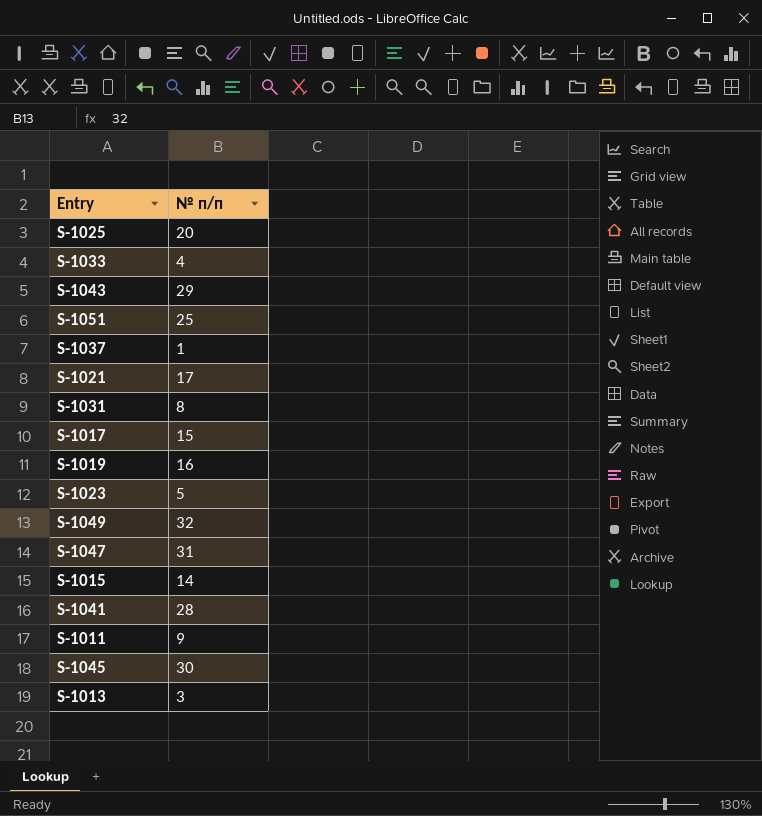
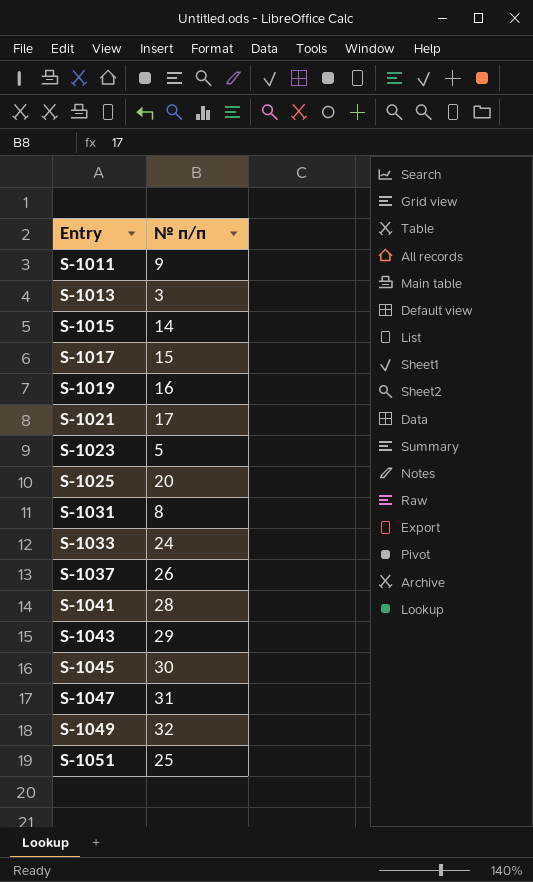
row order: none -> Entry ascending
S-1033 | № п/п: 4 -> 24
S-1037 | № п/п: 1 -> 26

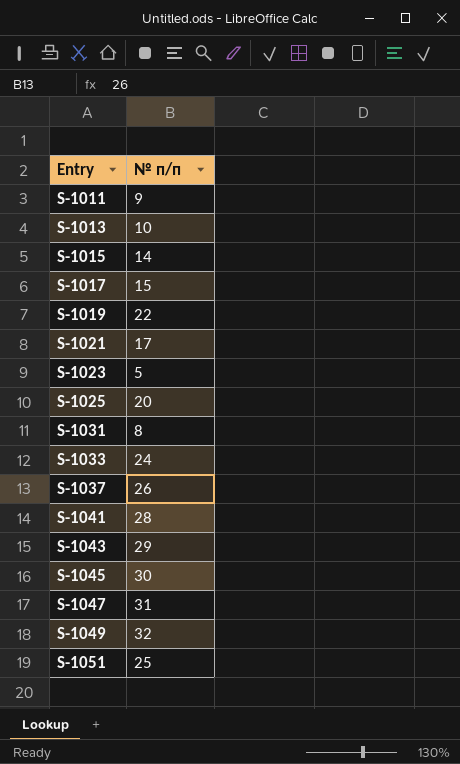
S-1013 | № п/п: 3 -> 10
S-1019 | № п/п: 16 -> 22

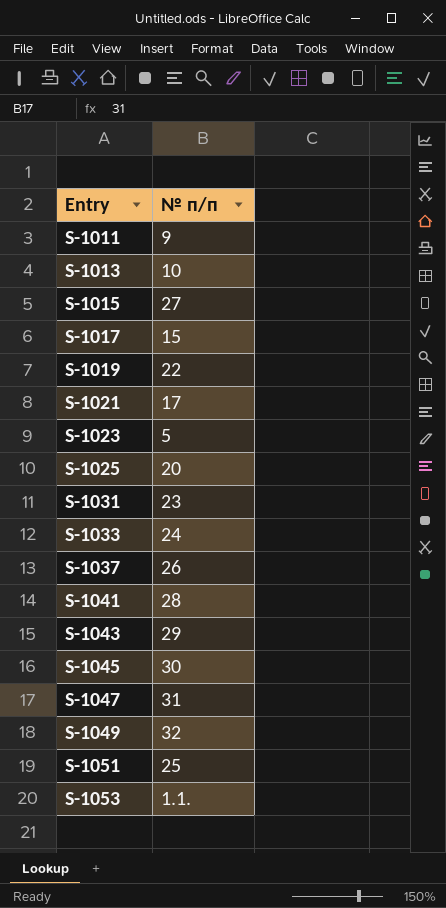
S-1015 | № п/п: 14 -> 27
S-1031 | № п/п: 8 -> 23
row S-1053: none -> 1.1.

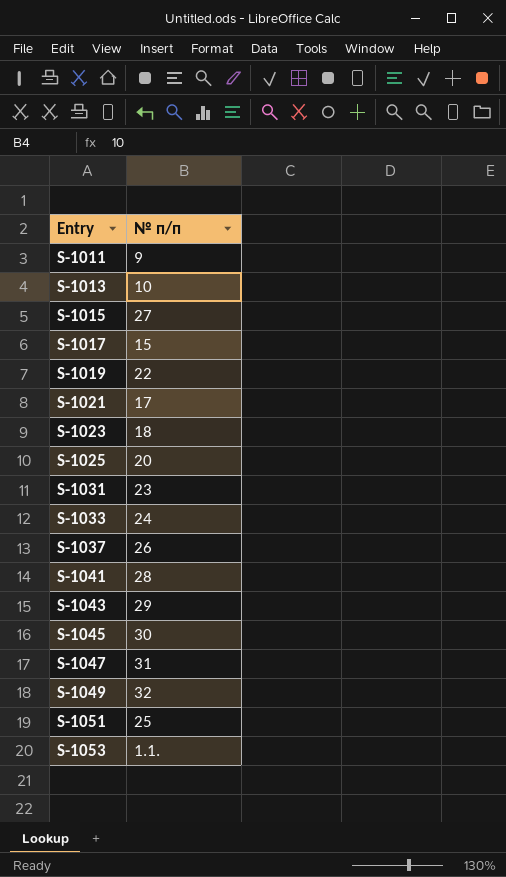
S-1023 | № п/п: 5 -> 18

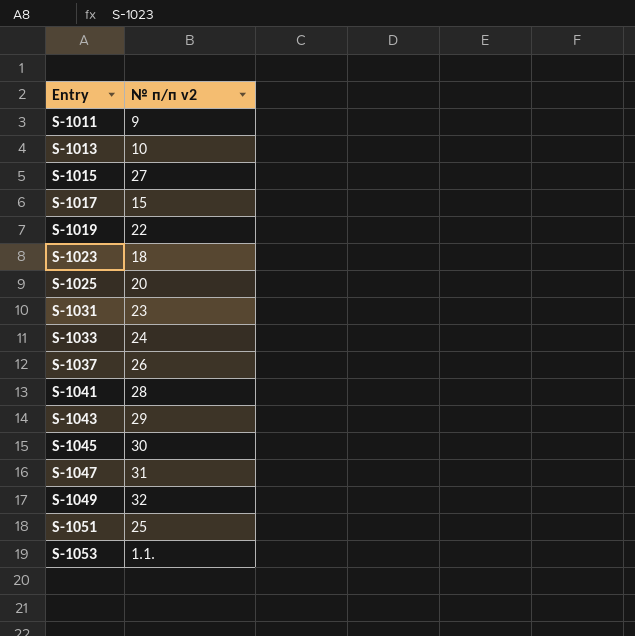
column name: № п/п -> № п/п v2
row S-1021: 17 -> none

